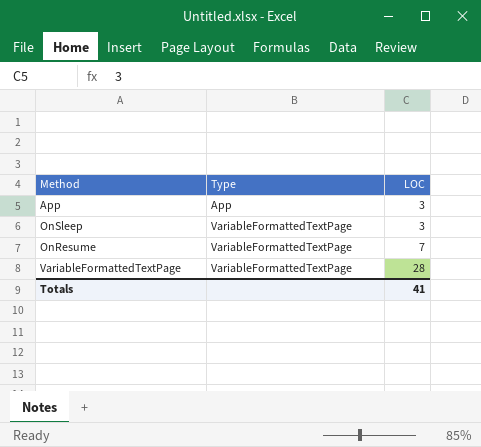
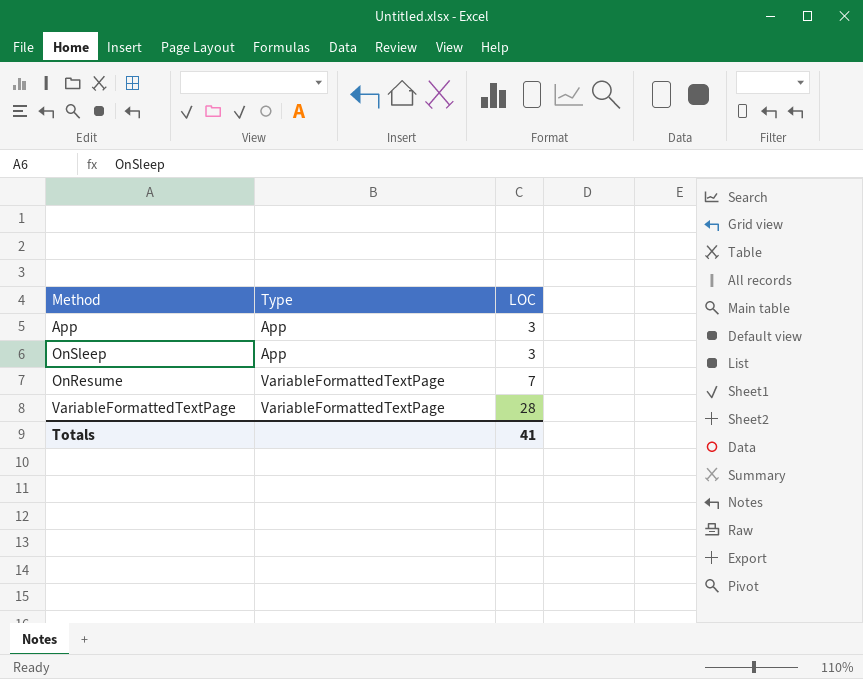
OnSleep | Type: VariableFormattedTextPage -> App

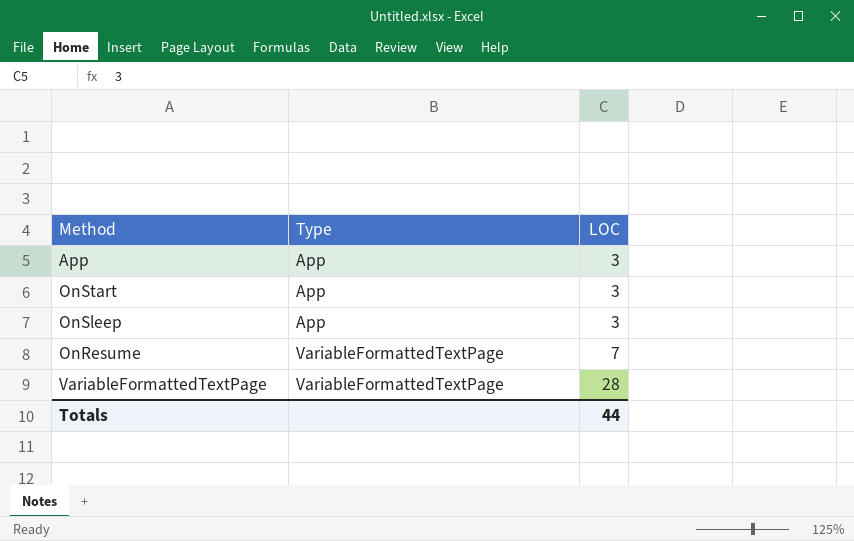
row OnStart: none -> App | 3
Totals | LOC: 41 -> 44

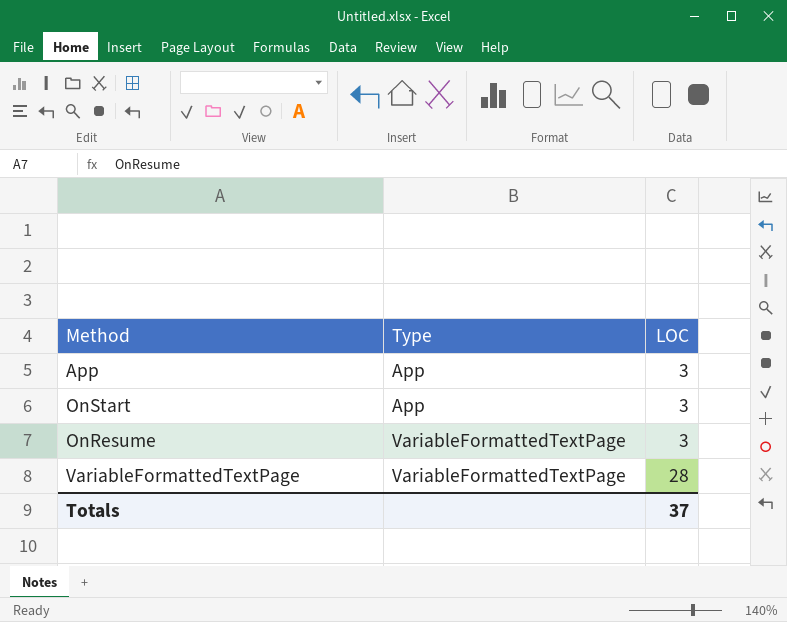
row OnSleep: App | 3 -> none
OnResume | LOC: 7 -> 3
Totals | LOC: 44 -> 37

